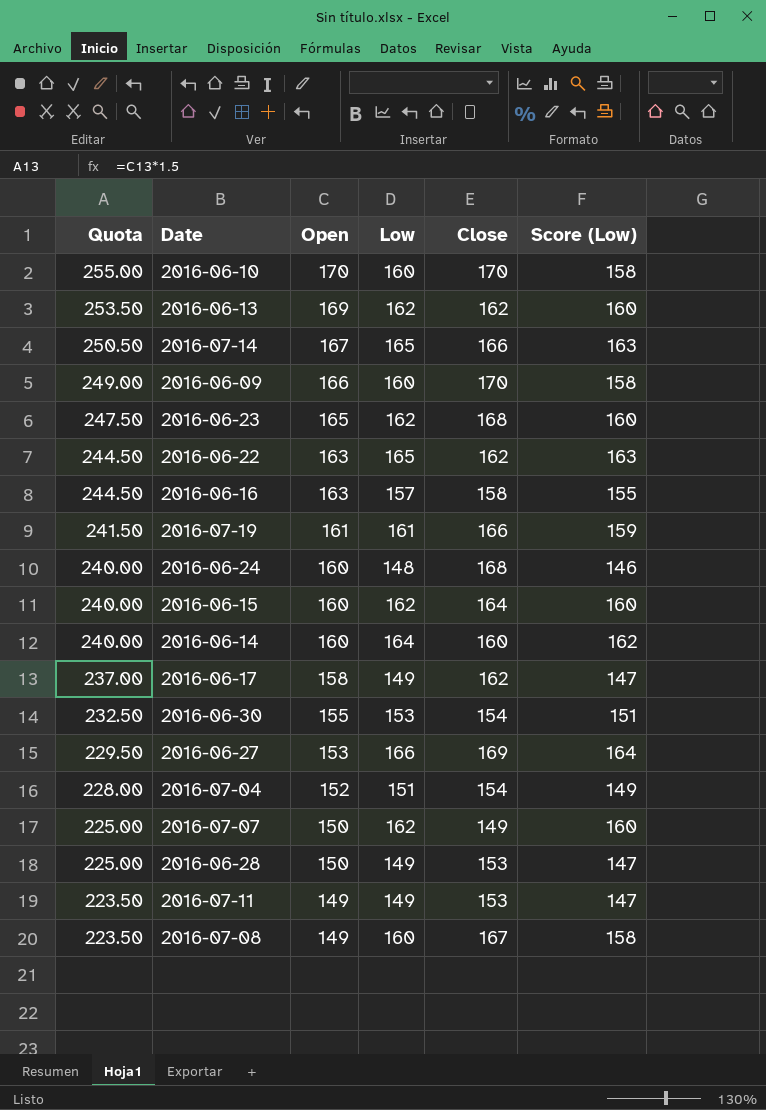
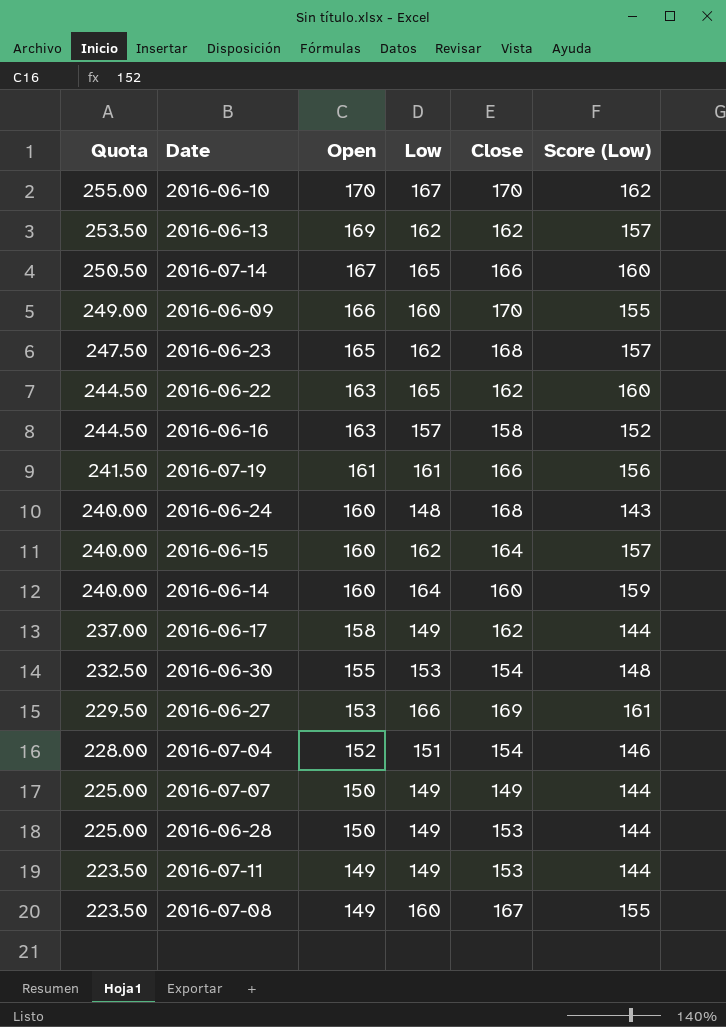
column Score (Low) | formula: [Low] - 2 -> [Low] - 5
2016-06-10 | Low: 160 -> 167
2016-07-07 | Low: 162 -> 149

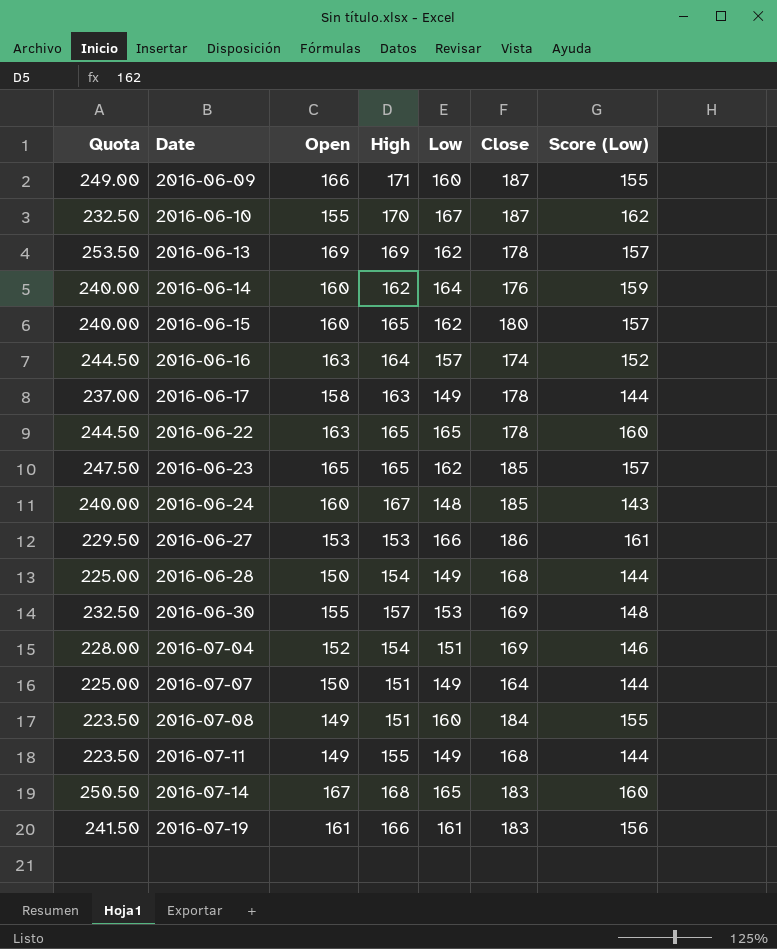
row order: Quota descending -> Date ascending
column High | position: none -> 4
2016-06-09 | Close: 170 -> 187
2016-06-10 | Quota: 255.00 -> 232.50
2016-06-10 | Open: 170 -> 155
2016-06-10 | Close: 170 -> 187
2016-06-13 | Close: 162 -> 178
2016-06-14 | Close: 160 -> 176
2016-06-15 | Close: 164 -> 180
2016-06-16 | Close: 158 -> 174
2016-06-17 | Close: 162 -> 178
2016-06-22 | Close: 162 -> 178
2016-06-23 | Close: 168 -> 185
2016-06-24 | Close: 168 -> 185
2016-06-27 | Close: 169 -> 186
2016-06-28 | Close: 153 -> 168
2016-06-30 | Close: 154 -> 169
2016-07-04 | Close: 154 -> 169
2016-07-07 | Close: 149 -> 164
2016-07-08 | Close: 167 -> 184
2016-07-11 | Close: 153 -> 168
2016-07-14 | Close: 166 -> 183
2016-07-19 | Close: 166 -> 183

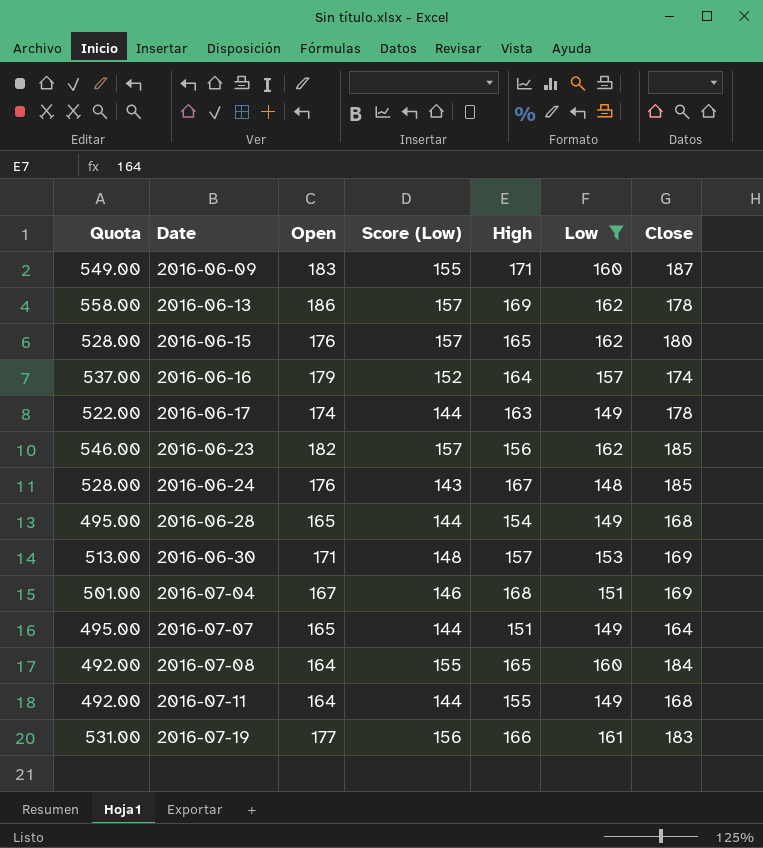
filter: none -> Low <= 162
column Quota | formula: [Open] * 1.5 -> [Open] * 3
column Score (Low) | position: 7 -> 4
2016-06-09 | Open: 166 -> 183
2016-06-13 | Open: 169 -> 186
2016-06-15 | Open: 160 -> 176
2016-06-16 | Open: 163 -> 179
2016-06-17 | Open: 158 -> 174
2016-06-23 | Open: 165 -> 182
2016-06-23 | High: 165 -> 156
2016-06-24 | Open: 160 -> 176
2016-06-28 | Open: 150 -> 165
2016-06-30 | Open: 155 -> 171
2016-07-04 | Open: 152 -> 167
2016-07-04 | High: 154 -> 168
2016-07-07 | Open: 150 -> 165
2016-07-08 | Open: 149 -> 164
2016-07-08 | High: 151 -> 165
2016-07-11 | Open: 149 -> 164
2016-07-19 | Open: 161 -> 177

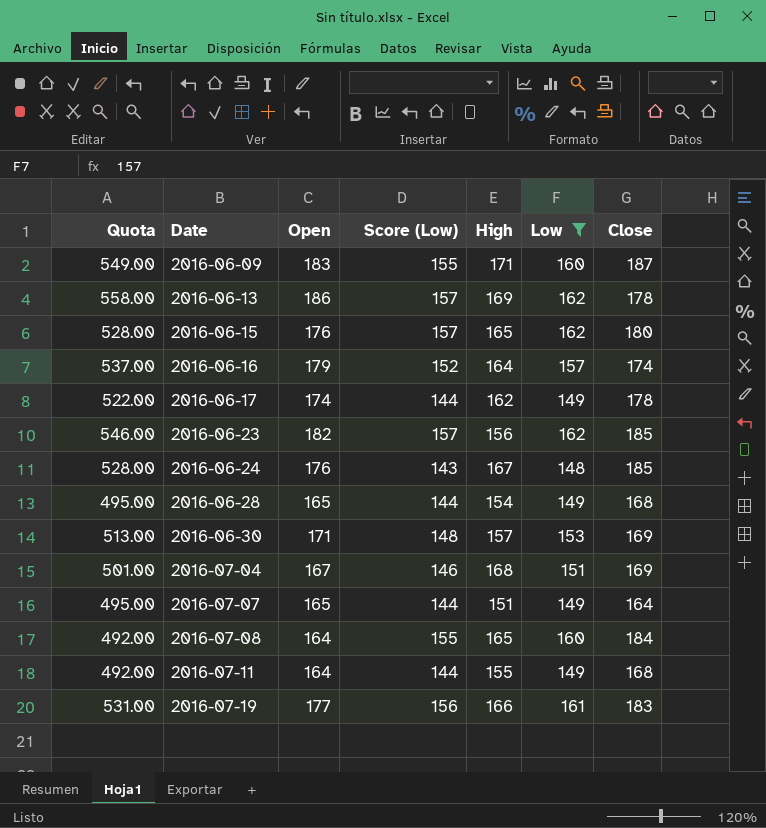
2016-06-17 | High: 163 -> 162

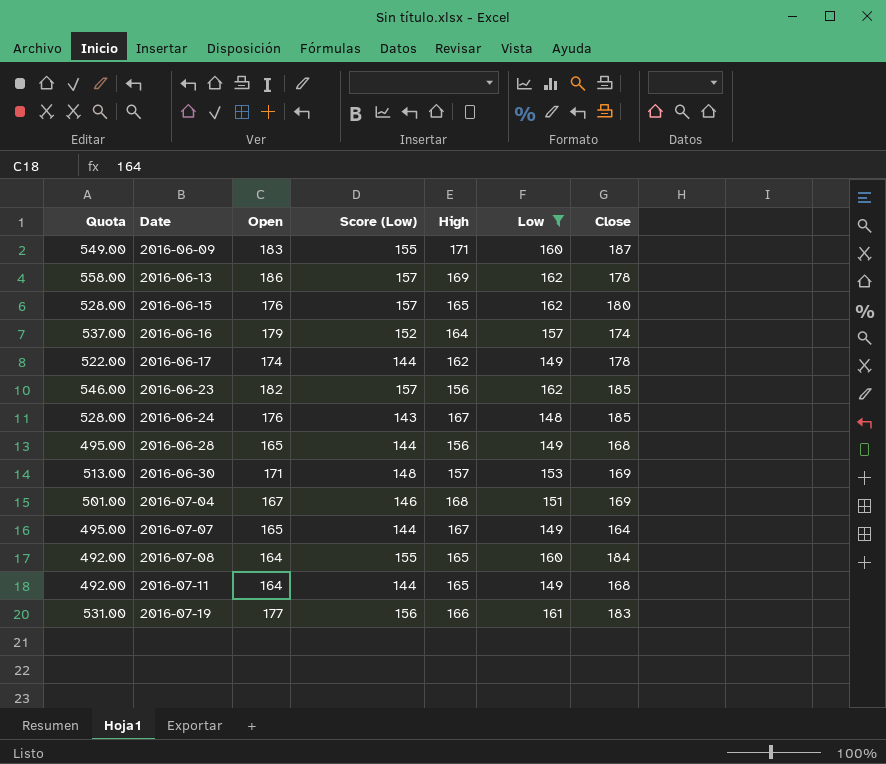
2016-06-28 | High: 154 -> 156
2016-07-07 | High: 151 -> 167
2016-07-11 | High: 155 -> 165

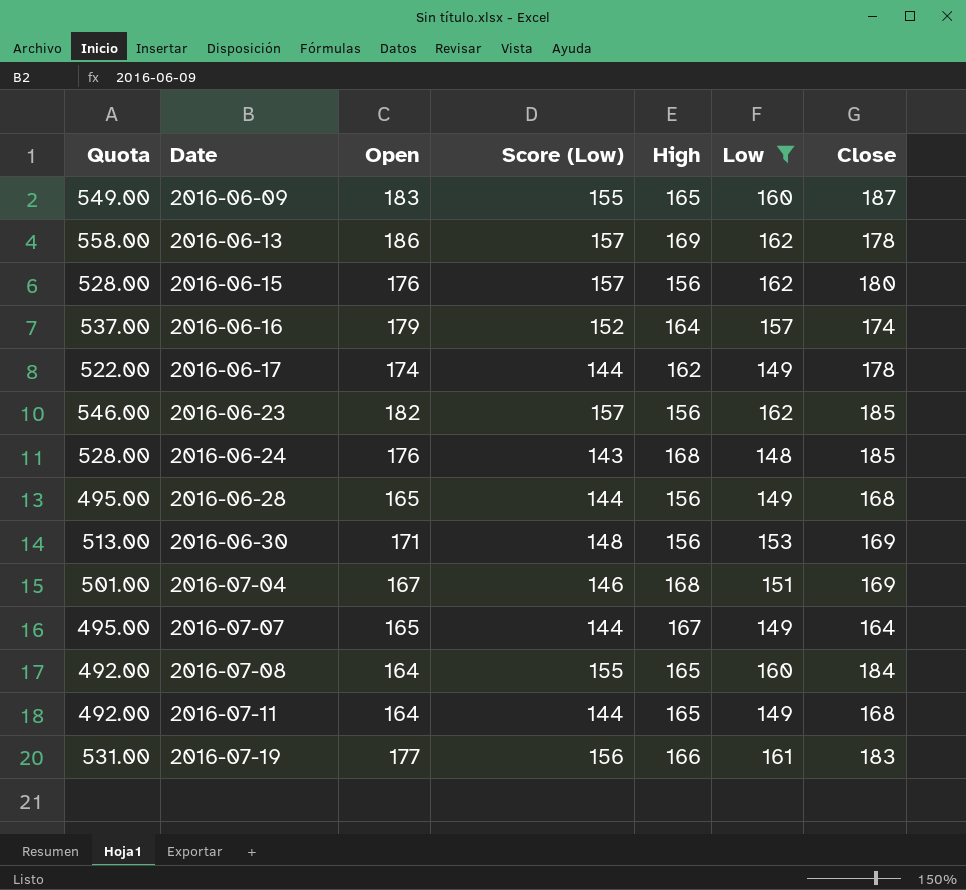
2016-06-09 | High: 171 -> 165
2016-06-15 | High: 165 -> 156
2016-06-24 | High: 167 -> 168
2016-06-30 | High: 157 -> 156

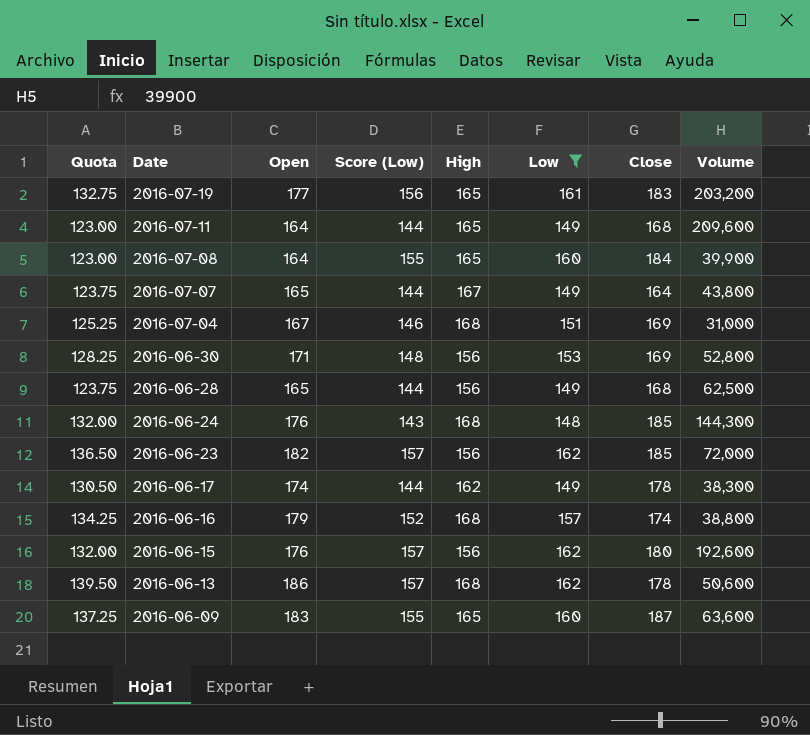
row order: Date ascending -> Date descending
column Quota | formula: [Open] * 3 -> [Open] * 0.75
column Volume | position: none -> 8
2016-07-19 | High: 166 -> 165
2016-06-16 | High: 164 -> 168
2016-06-13 | High: 169 -> 168

